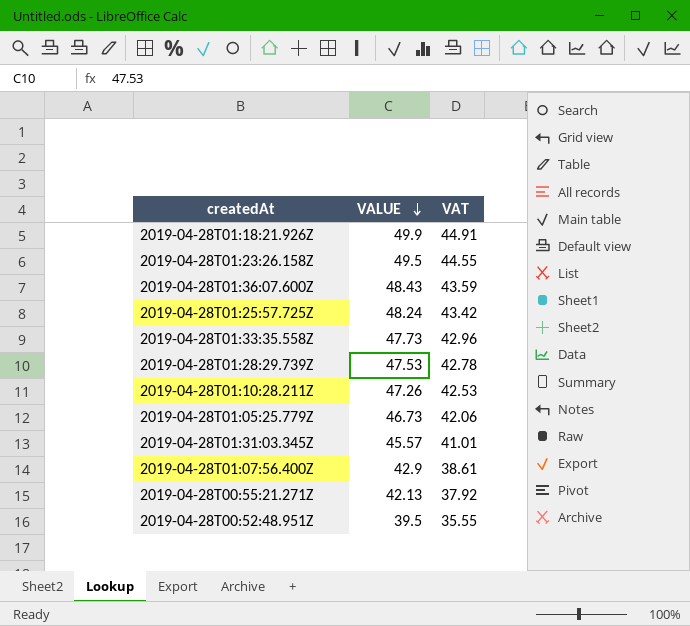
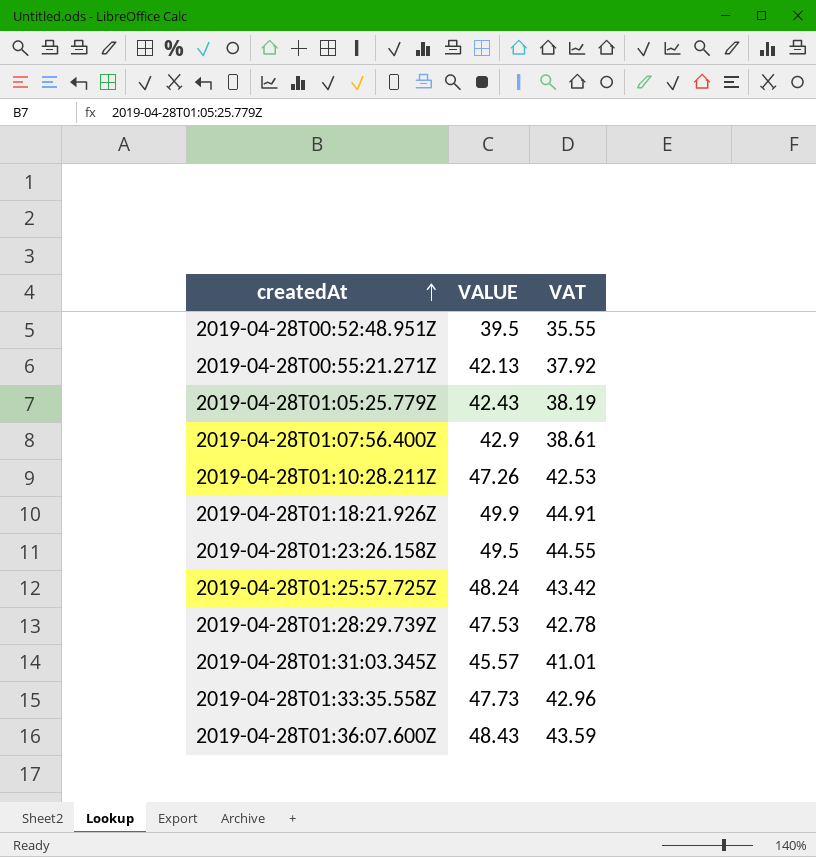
row order: VALUE descending -> createdAt ascending
2019-04-28T01:05:25.779Z | VALUE: 46.73 -> 42.43
2019-04-28T01:05:25.779Z | VAT: 42.06 -> 38.19

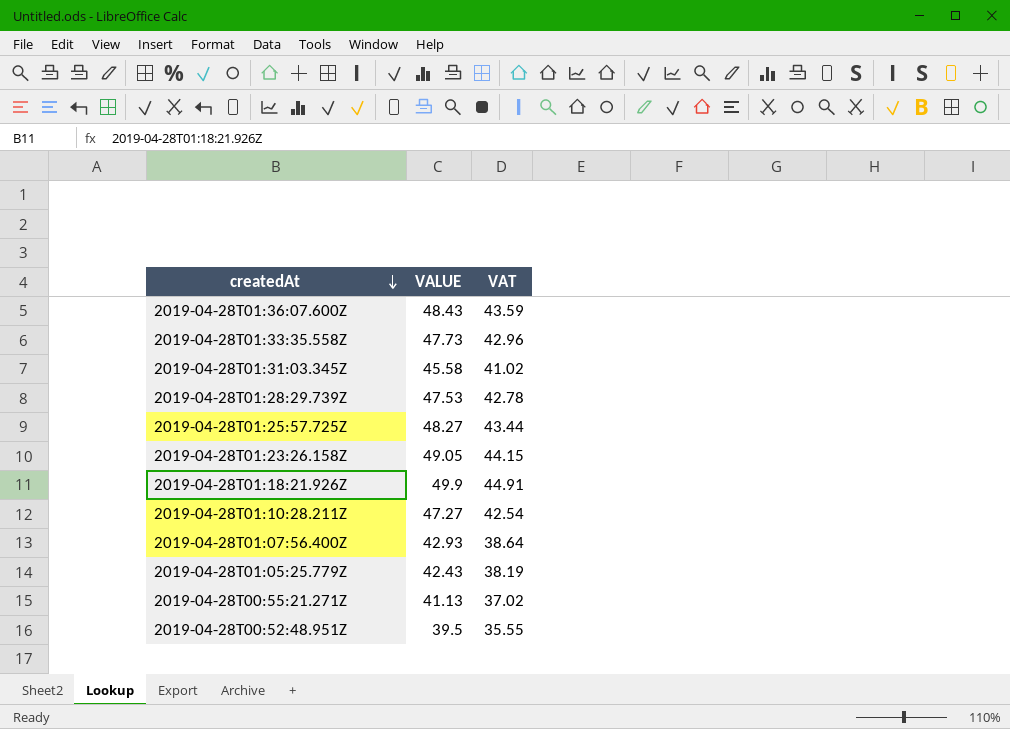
row order: createdAt ascending -> createdAt descending
2019-04-28T01:31:03.345Z | VALUE: 45.57 -> 45.58
2019-04-28T01:31:03.345Z | VAT: 41.01 -> 41.02
2019-04-28T01:25:57.725Z | VALUE: 48.24 -> 48.27
2019-04-28T01:25:57.725Z | VAT: 43.42 -> 43.44
2019-04-28T01:23:26.158Z | VALUE: 49.5 -> 49.05
2019-04-28T01:23:26.158Z | VAT: 44.55 -> 44.15
2019-04-28T01:10:28.211Z | VALUE: 47.26 -> 47.27
2019-04-28T01:10:28.211Z | VAT: 42.53 -> 42.54
2019-04-28T01:07:56.400Z | VALUE: 42.9 -> 42.93
2019-04-28T01:07:56.400Z | VAT: 38.61 -> 38.64
2019-04-28T00:55:21.271Z | VALUE: 42.13 -> 41.13
2019-04-28T00:55:21.271Z | VAT: 37.92 -> 37.02

